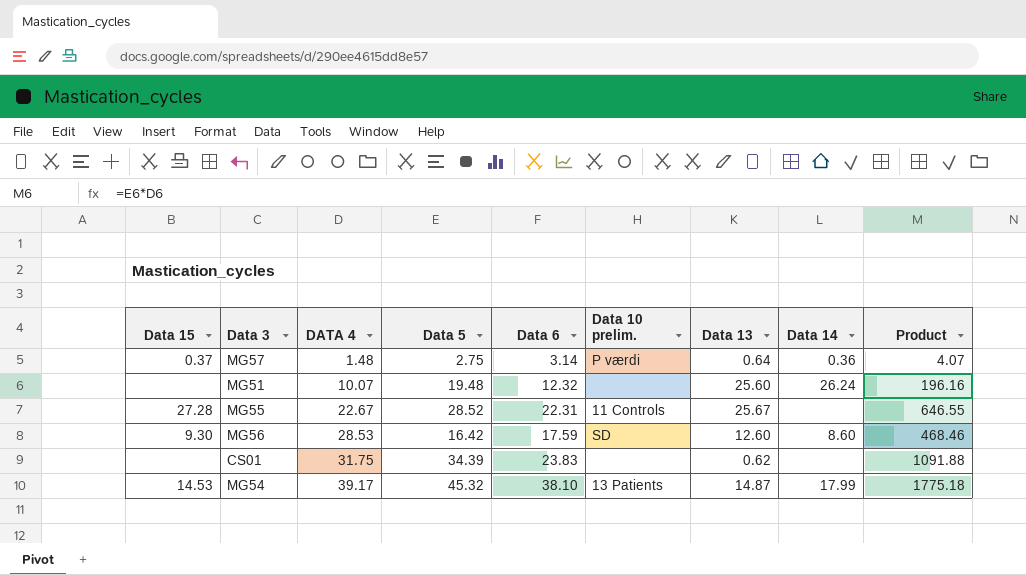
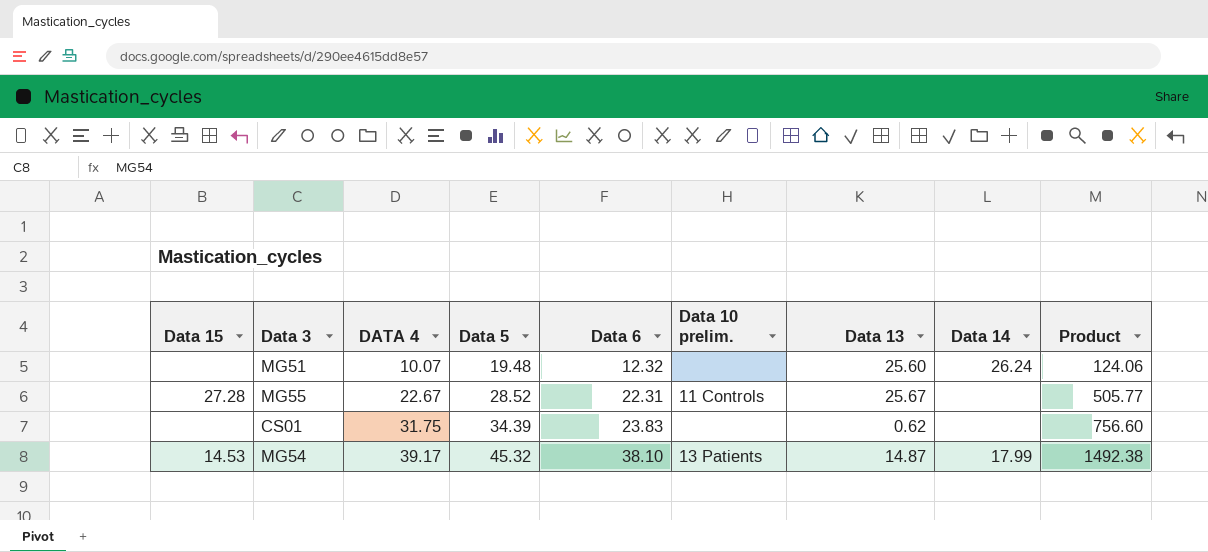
column Product | formula: [DATA 4] * [Data 5] -> [DATA 4] * [Data 6]
row MG57: 0.37 | 1.48 | 2.75 | 3.14 | P værdi | 0.64 | 0.36 | 4.07 -> none
row MG56: 9.30 | 28.53 | 16.42 | 17.59 | SD | 12.60 | 8.60 | 468.46 -> none

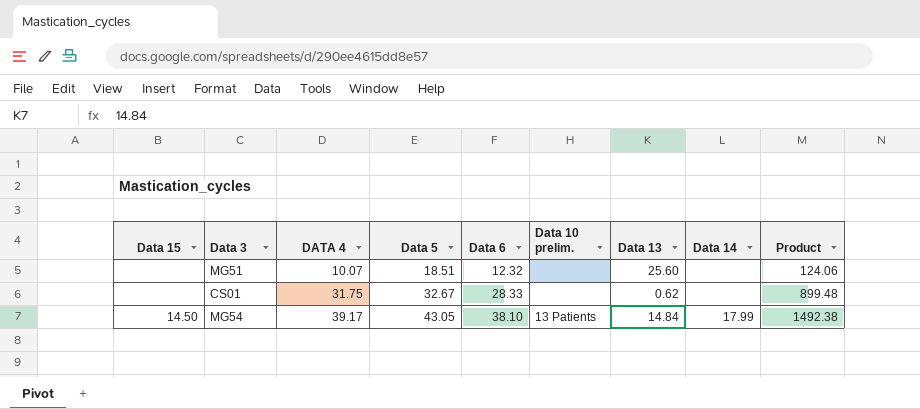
row MG55: 27.28 | 22.67 | 28.52 | 22.31 | 11 Controls | 25.67 | none | 505.77 -> none
MG51 | Data 5: 19.48 -> 18.51
MG51 | Data 14: 26.24 -> none
CS01 | Data 5: 34.39 -> 32.67
CS01 | Data 6: 23.83 -> 28.33
CS01 | Product: 756.60 -> 899.48
MG54 | Data 15: 14.53 -> 14.50
MG54 | Data 5: 45.32 -> 43.05
MG54 | Data 13: 14.87 -> 14.84

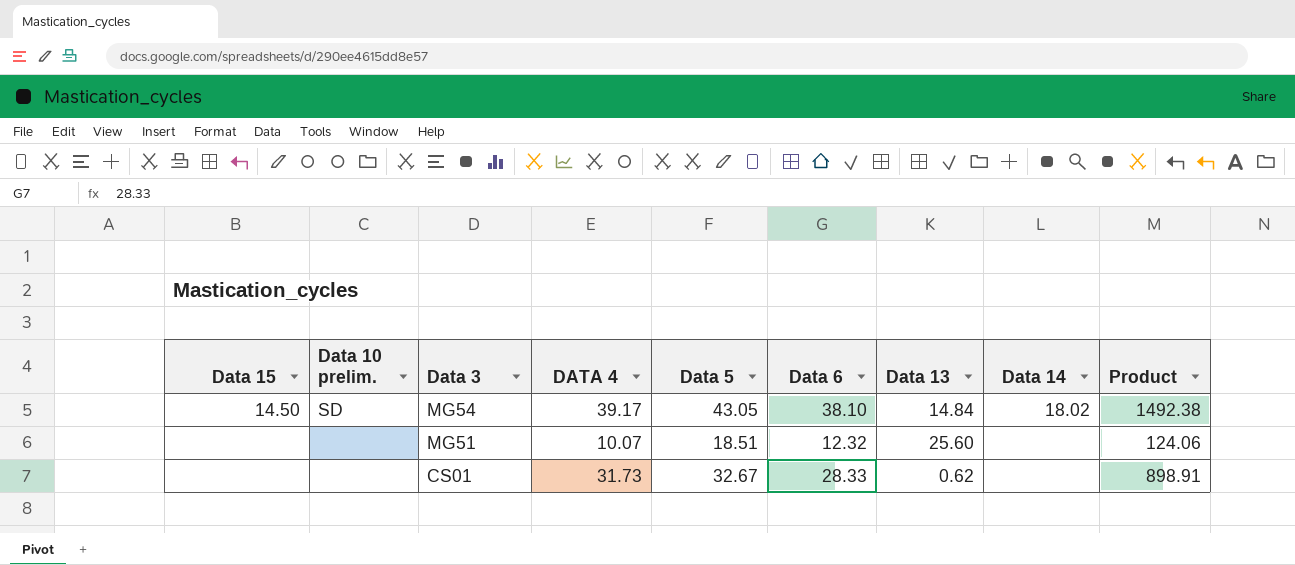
row order: DATA 4 ascending -> Data 3 descending
column Data 10 prelim. | position: 6 -> 2
MG54 | Data 10 prelim.: 13 Patients -> SD
MG54 | Data 14: 17.99 -> 18.02
CS01 | DATA 4: 31.75 -> 31.73
CS01 | Product: 899.48 -> 898.91

